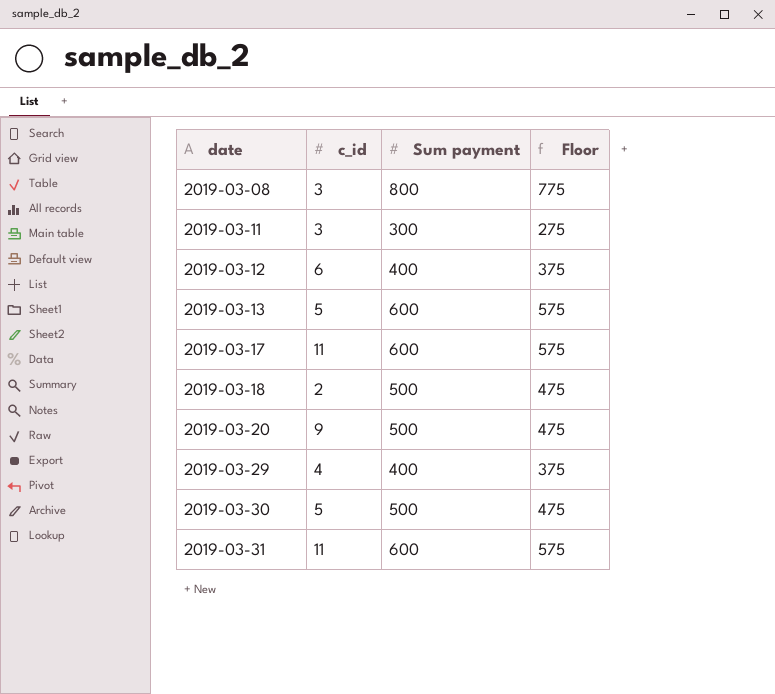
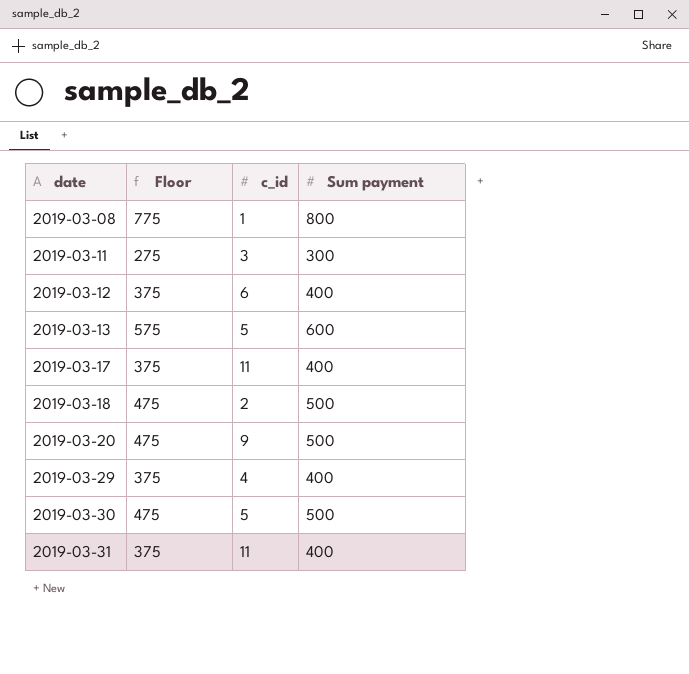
column Floor | position: 4 -> 2
2019-03-08 | c_id: 3 -> 1
2019-03-17 | Floor: 575 -> 375
2019-03-17 | Sum payment: 600 -> 400
2019-03-31 | Floor: 575 -> 375
2019-03-31 | Sum payment: 600 -> 400

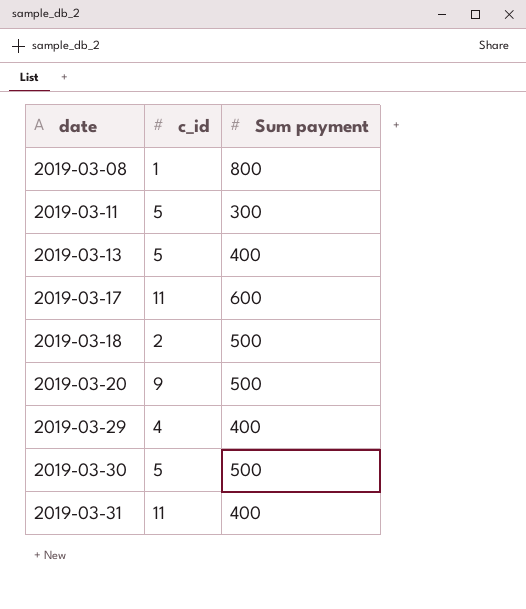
column Floor | formula: [Sum payment] - 25 -> none
row 2019-03-12: 375 | 6 | 400 -> none
2019-03-11 | c_id: 3 -> 5
2019-03-13 | Sum payment: 600 -> 400
2019-03-17 | Sum payment: 400 -> 600

